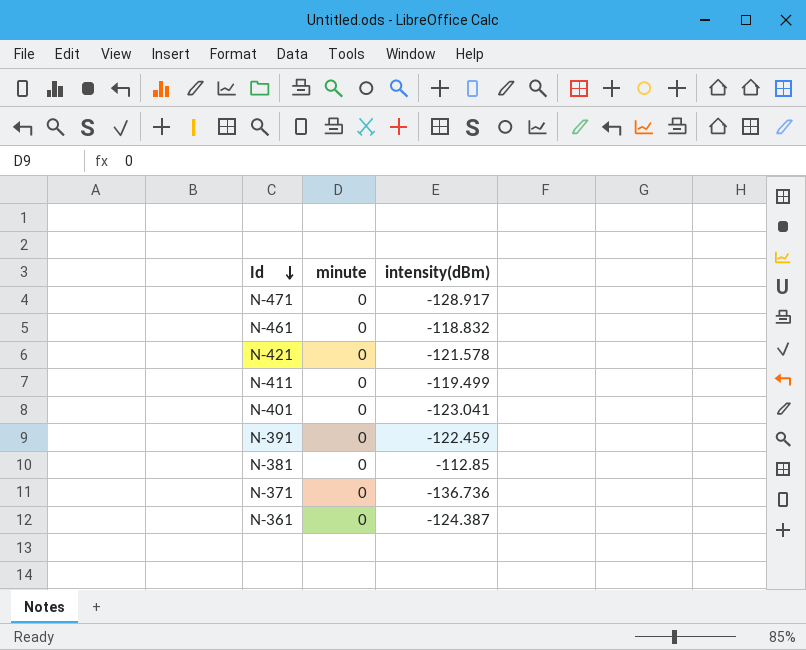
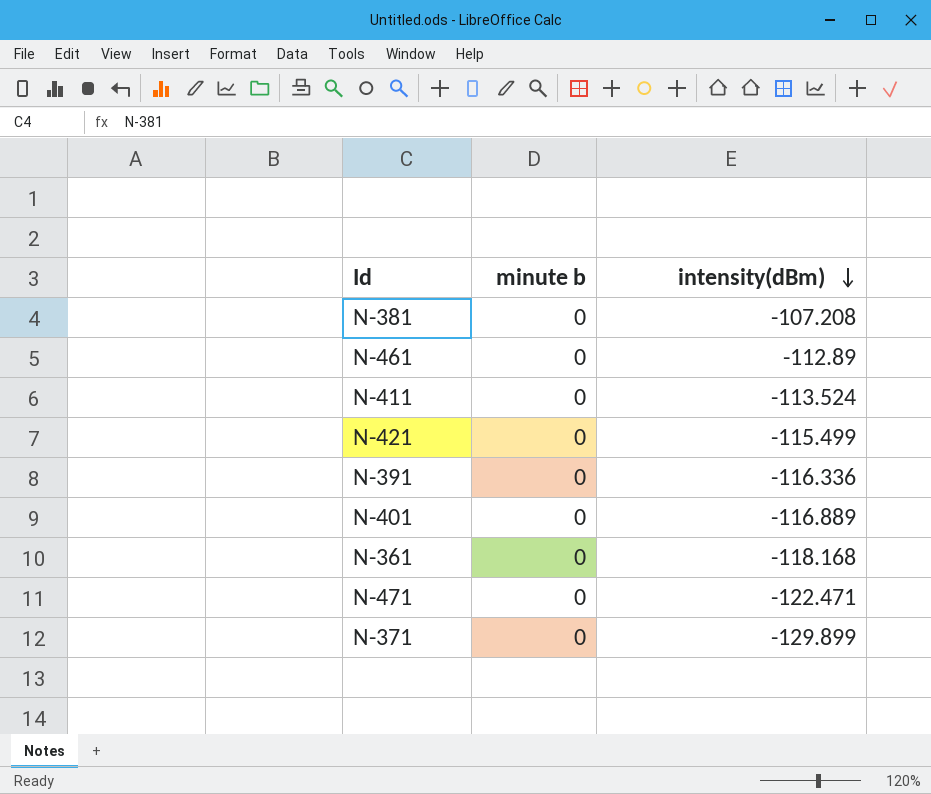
row order: Id descending -> intensity(dBm) descending
column name: minute -> minute b
N-381 | intensity(dBm): -112.85 -> -107.208
N-461 | intensity(dBm): -118.832 -> -112.89
N-411 | intensity(dBm): -119.499 -> -113.524
N-421 | intensity(dBm): -121.578 -> -115.499
N-391 | intensity(dBm): -122.459 -> -116.336
N-401 | intensity(dBm): -123.041 -> -116.889
N-361 | intensity(dBm): -124.387 -> -118.168
N-471 | intensity(dBm): -128.917 -> -122.471
N-371 | intensity(dBm): -136.736 -> -129.899

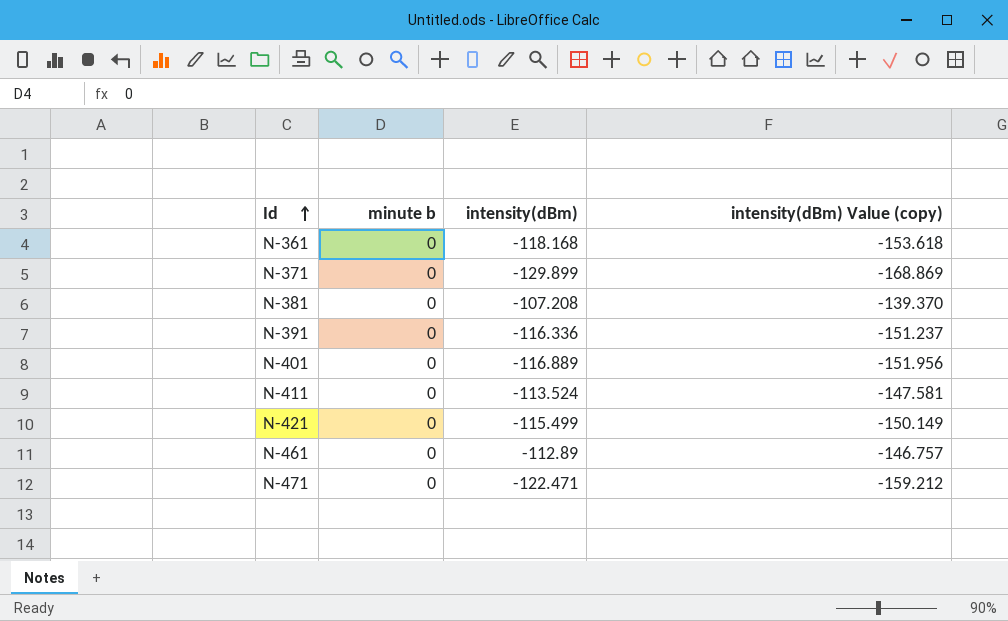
row order: intensity(dBm) descending -> Id ascending
column intensity(dBm) Value (copy) | formula: none -> [intensity(dBm)] * 1.3

